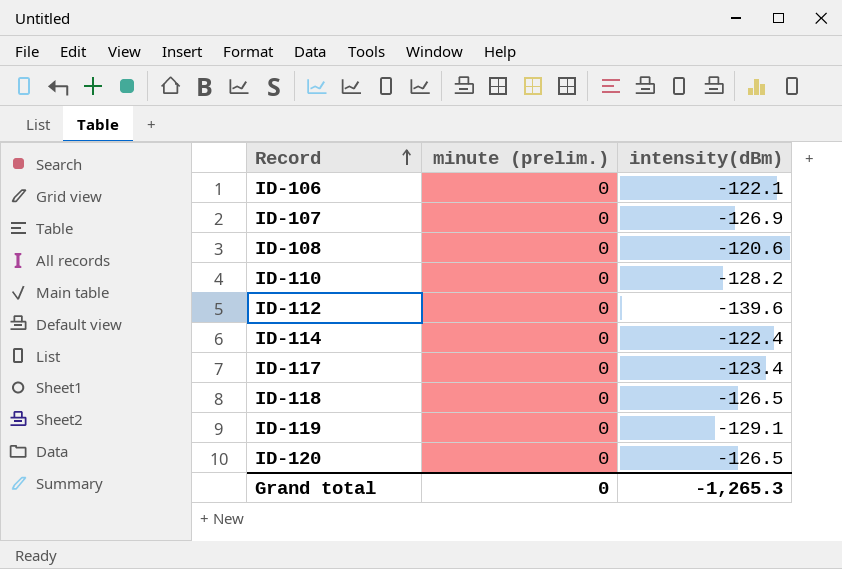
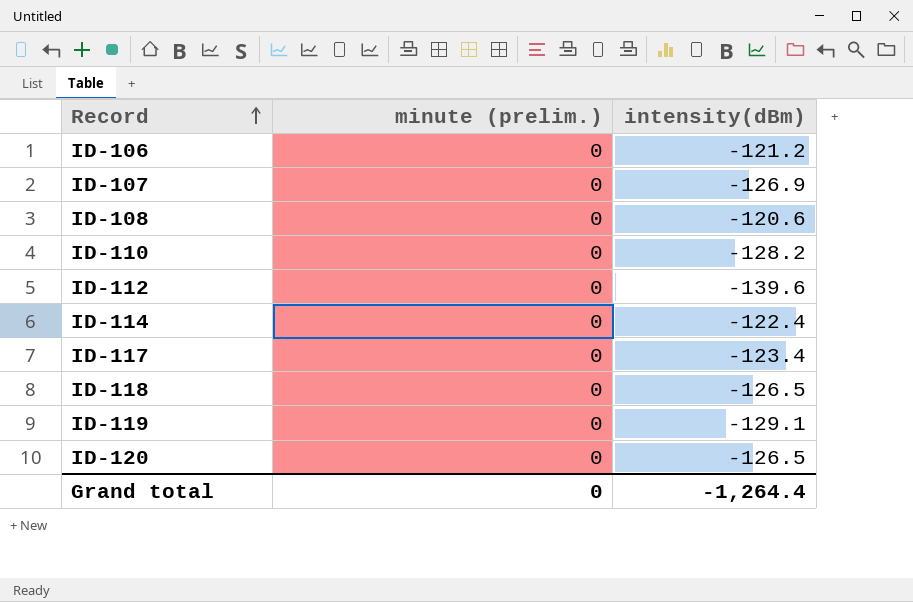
ID-106 | intensity(dBm): -122.1 -> -121.2
Grand total | intensity(dBm): -1,265.3 -> -1,264.4

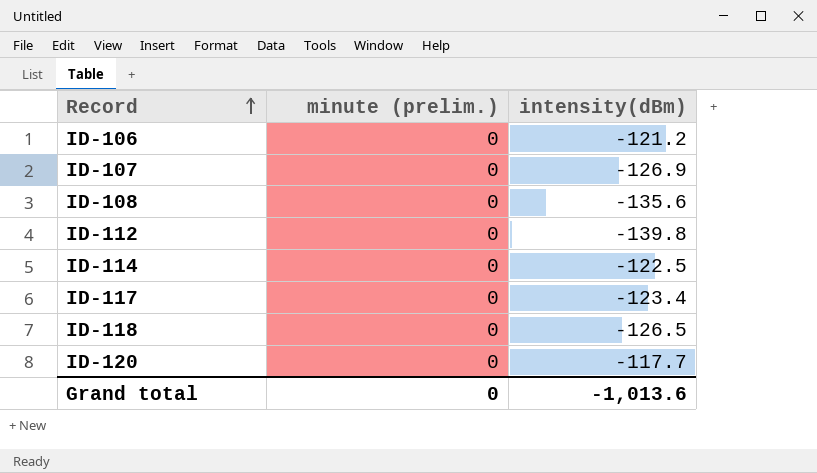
row ID-110: 0 | -128.2 -> none
row ID-119: 0 | -129.1 -> none
ID-108 | intensity(dBm): -120.6 -> -135.6
ID-112 | intensity(dBm): -139.6 -> -139.8
ID-114 | intensity(dBm): -122.4 -> -122.5
ID-120 | intensity(dBm): -126.5 -> -117.7
Grand total | intensity(dBm): -1,264.4 -> -1,013.6

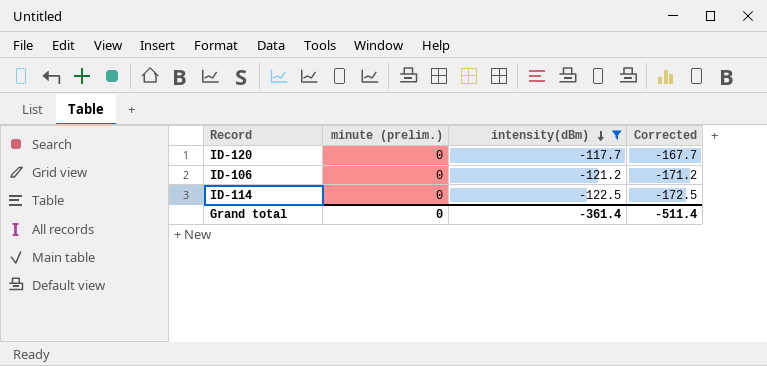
filter: none -> intensity(dBm) >= -122.5
row order: Record ascending -> intensity(dBm) descending
column Corrected | formula: none -> [intensity(dBm)] - 50
Grand total | intensity(dBm): -1,013.6 -> -361.4

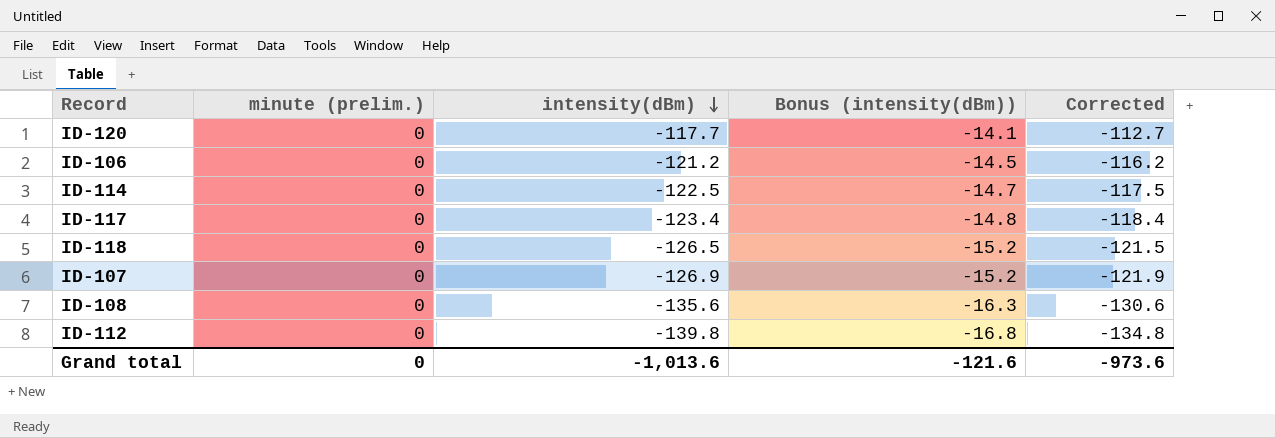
filter: intensity(dBm) >= -122.5 -> none
column Bonus (intensity(dBm)) | formula: none -> [intensity(dBm)] * 0.12
column Corrected | formula: [intensity(dBm)] - 50 -> [intensity(dBm)] + 5
Grand total | intensity(dBm): -361.4 -> -1,013.6
Grand total | Corrected: -511.4 -> -973.6

